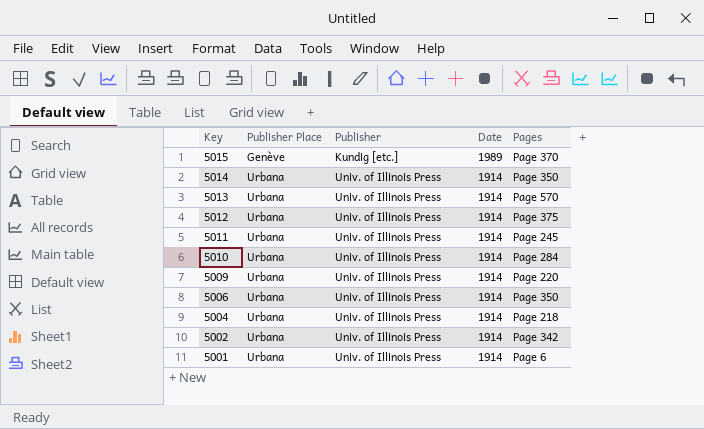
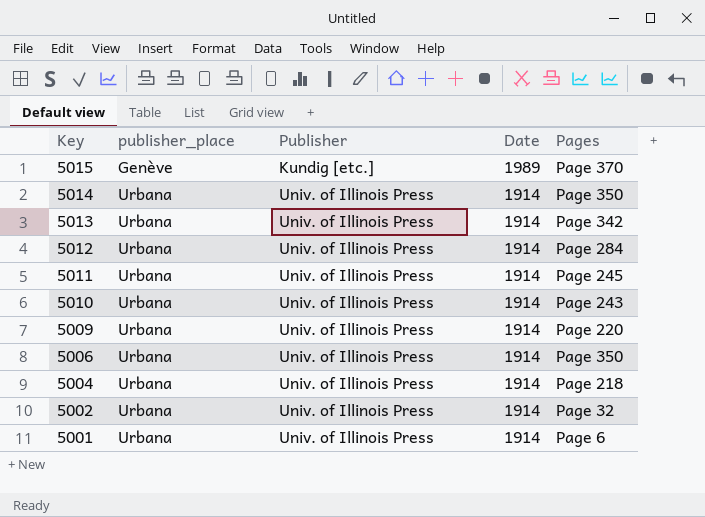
column name: Publisher Place -> publisher_place
5013 | Pages: Page 570 -> Page 342
5012 | Pages: Page 375 -> Page 284
5010 | Pages: Page 284 -> Page 243
5002 | Pages: Page 342 -> Page 32

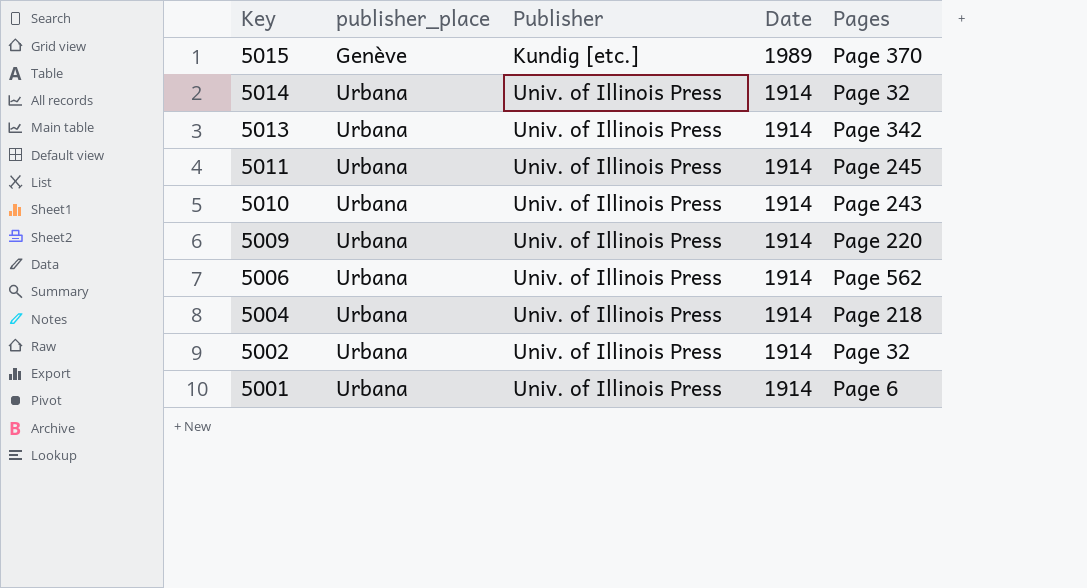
row 5012: Urbana | Univ. of Illinois Press | 1914 | Page 284 -> none
5014 | Pages: Page 350 -> Page 32
5006 | Pages: Page 350 -> Page 562

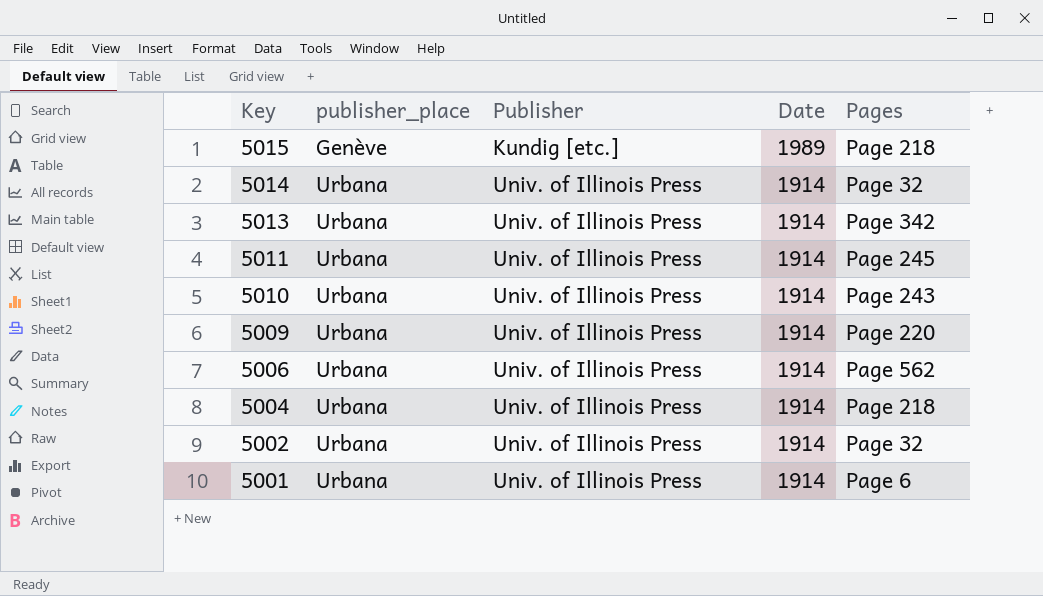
5015 | Pages: Page 370 -> Page 218

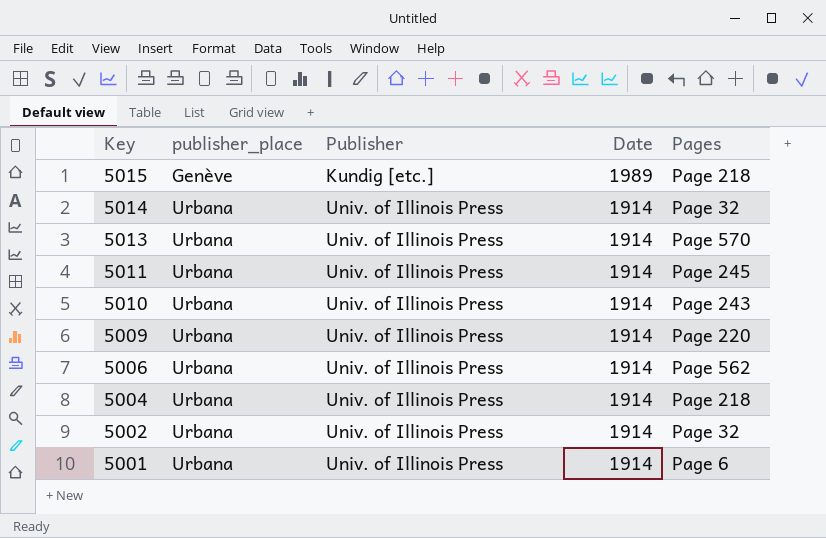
5013 | Pages: Page 342 -> Page 570

